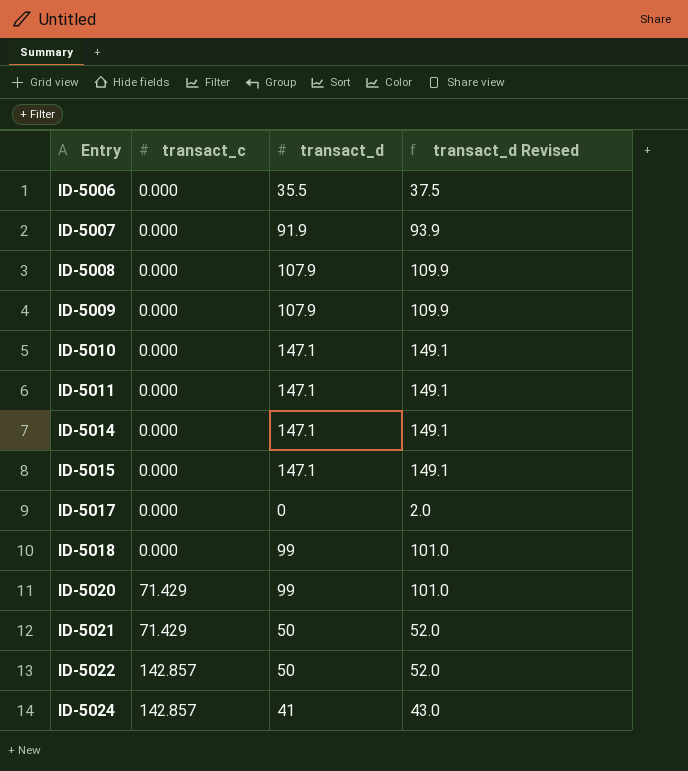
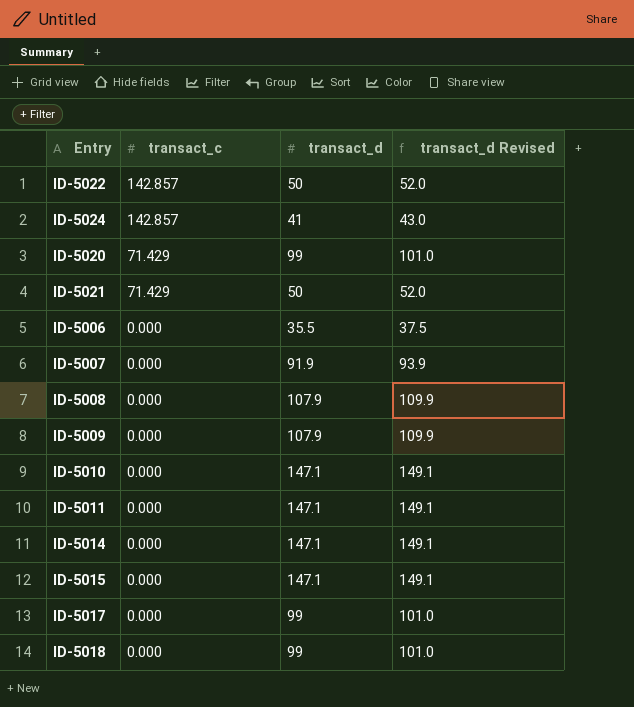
row order: Entry ascending -> transact_c descending
ID-5017 | transact_d: 0 -> 99
ID-5017 | transact_d Revised: 2.0 -> 101.0

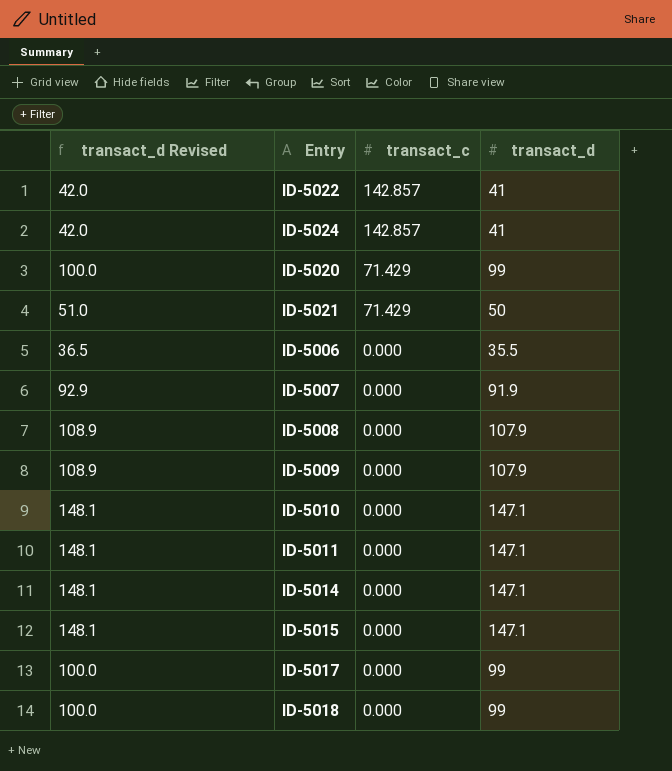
column transact_d Revised | formula: [transact_d] + 2 -> [transact_d] + 1
column transact_d Revised | position: 4 -> 1
ID-5022 | transact_d: 50 -> 41

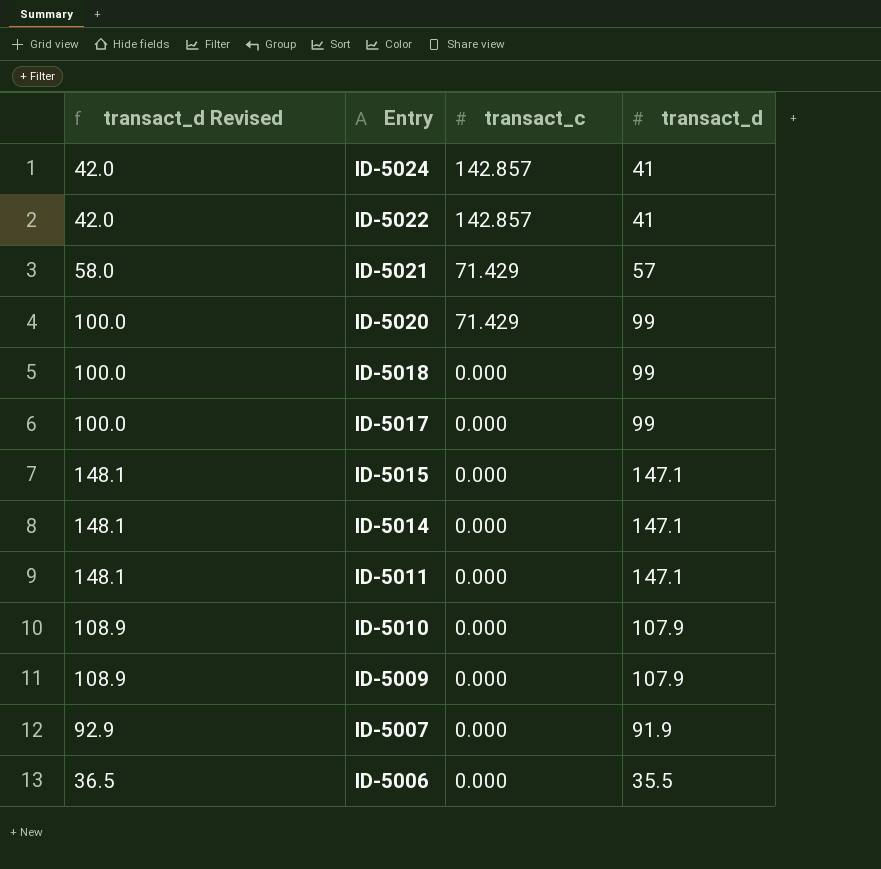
row order: transact_c descending -> Entry descending
row ID-5008: 108.9 | 0.000 | 107.9 -> none
ID-5021 | transact_d Revised: 51.0 -> 58.0
ID-5021 | transact_d: 50 -> 57
ID-5010 | transact_d Revised: 148.1 -> 108.9
ID-5010 | transact_d: 147.1 -> 107.9

